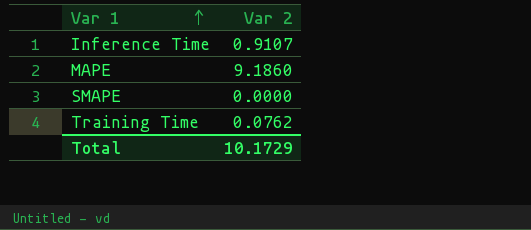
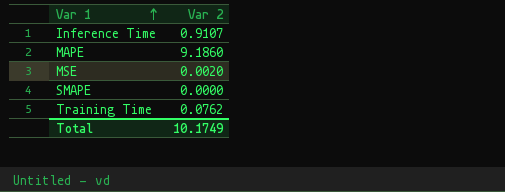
row MSE: none -> 0.0020
Total | Var 2: 10.1729 -> 10.1749

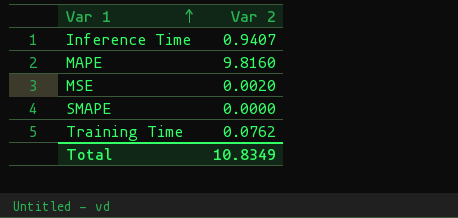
Inference Time | Var 2: 0.9107 -> 0.9407
MAPE | Var 2: 9.1860 -> 9.8160
Total | Var 2: 10.1749 -> 10.8349

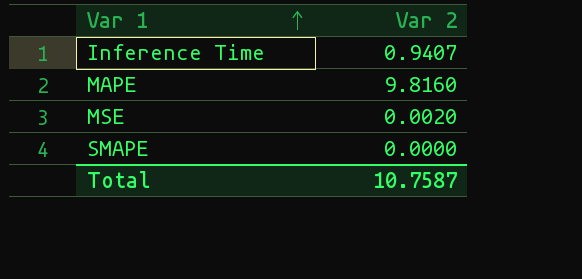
row Training Time: 0.0762 -> none
Total | Var 2: 10.8349 -> 10.7587

